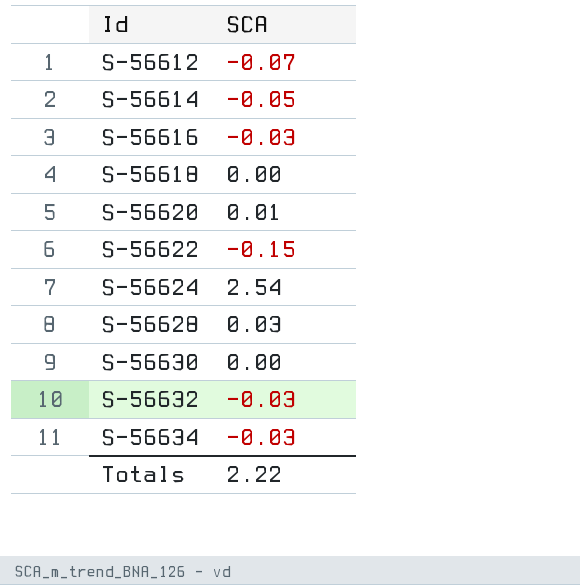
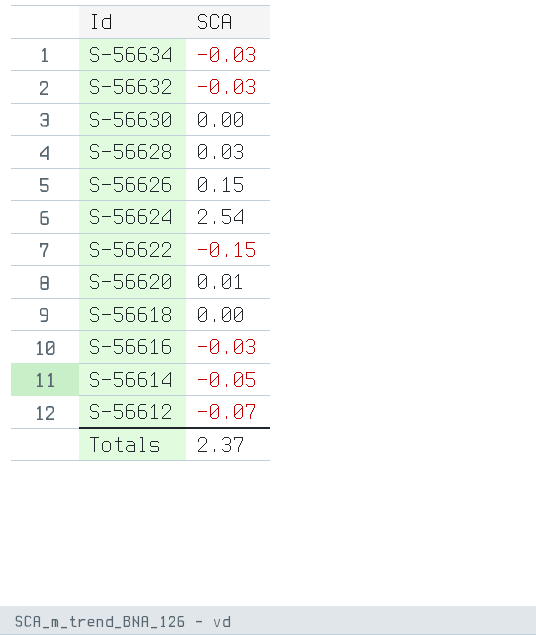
row order: Id ascending -> Id descending
row S-56626: none -> 0.15
Totals | SCA: 2.22 -> 2.37

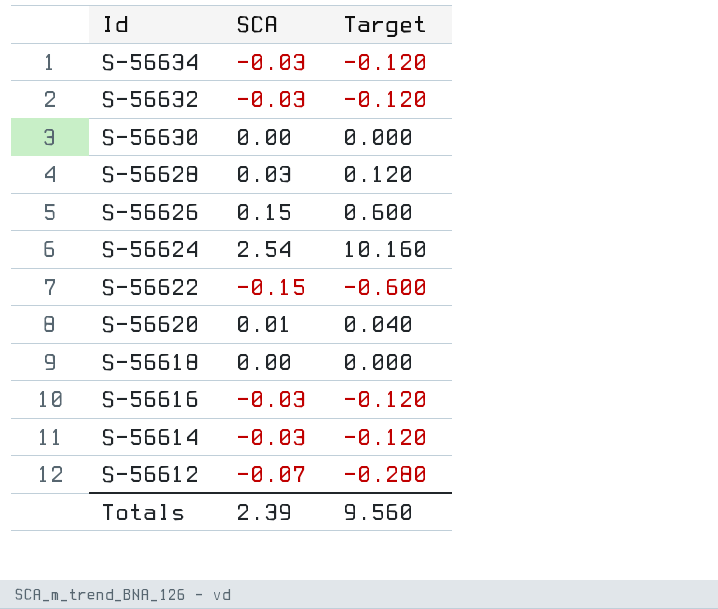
column Target | formula: none -> [SCA] * 4
S-56614 | SCA: -0.05 -> -0.03
Totals | SCA: 2.37 -> 2.39

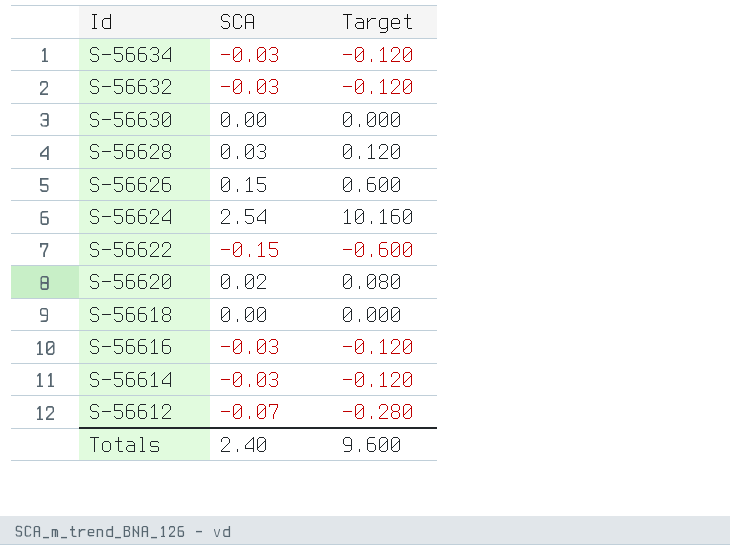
S-56620 | SCA: 0.01 -> 0.02
S-56620 | Target: 0.040 -> 0.080
Totals | SCA: 2.39 -> 2.40
Totals | Target: 9.560 -> 9.600

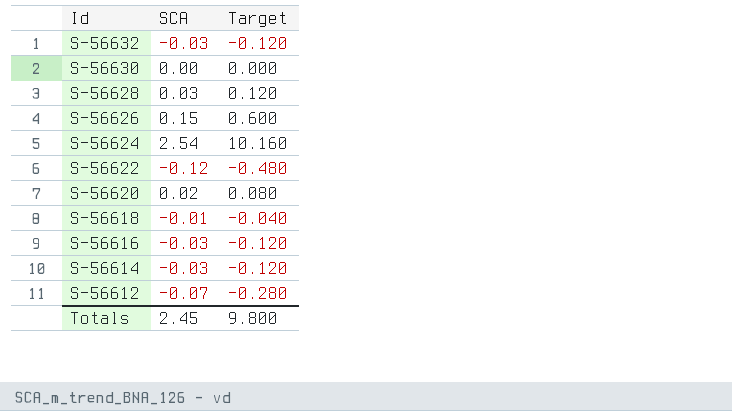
row S-56634: -0.03 | -0.120 -> none
S-56622 | SCA: -0.15 -> -0.12
S-56622 | Target: -0.600 -> -0.480
S-56618 | SCA: 0.00 -> -0.01
S-56618 | Target: 0.000 -> -0.040
Totals | SCA: 2.40 -> 2.45
Totals | Target: 9.600 -> 9.800

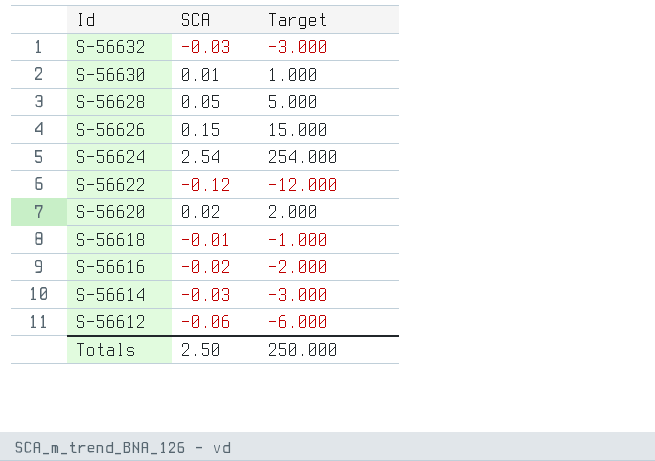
column Target | formula: [SCA] * 4 -> [SCA] * 100
S-56630 | SCA: 0.00 -> 0.01
S-56628 | SCA: 0.03 -> 0.05
S-56616 | SCA: -0.03 -> -0.02
S-56612 | SCA: -0.07 -> -0.06
Totals | SCA: 2.45 -> 2.50
Totals | Target: 9.800 -> 250.000

